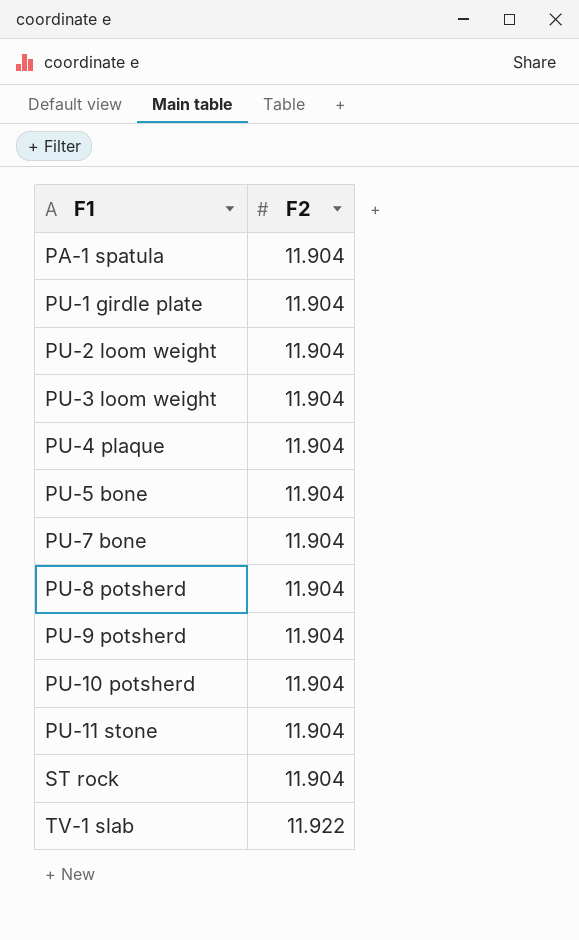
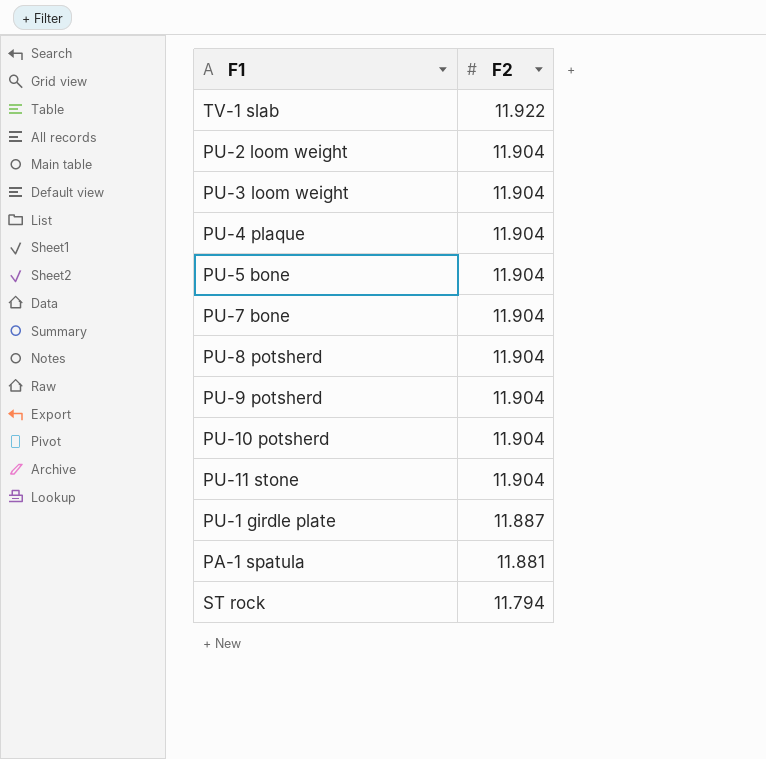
row order: F1 ascending -> F2 descending
PU-1 girdle plate | F2: 11.904 -> 11.887
PA-1 spatula | F2: 11.904 -> 11.881
ST rock | F2: 11.904 -> 11.794

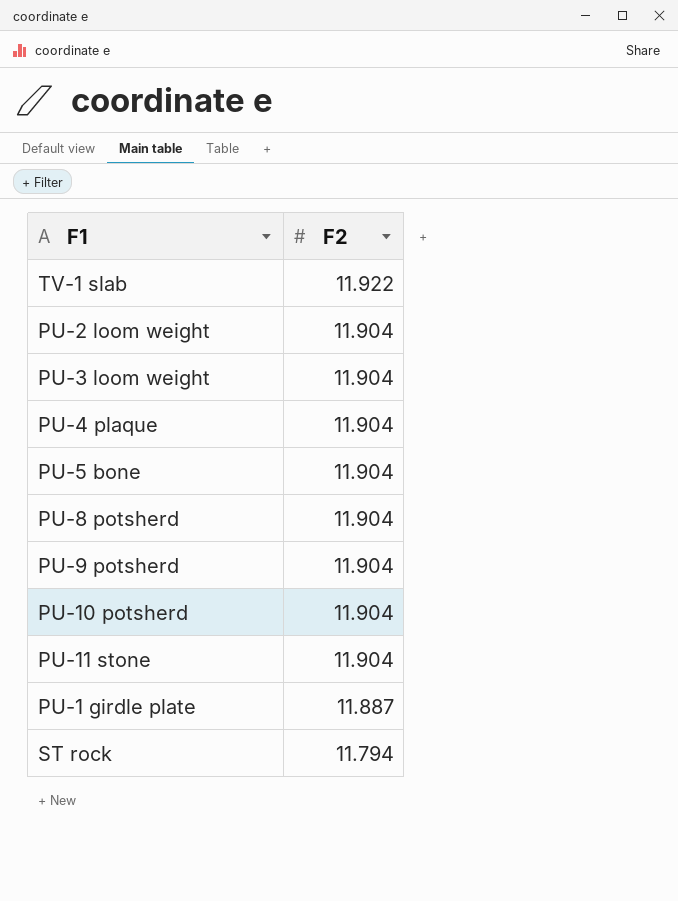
row PU-7 bone: 11.904 -> none
row PA-1 spatula: 11.881 -> none

